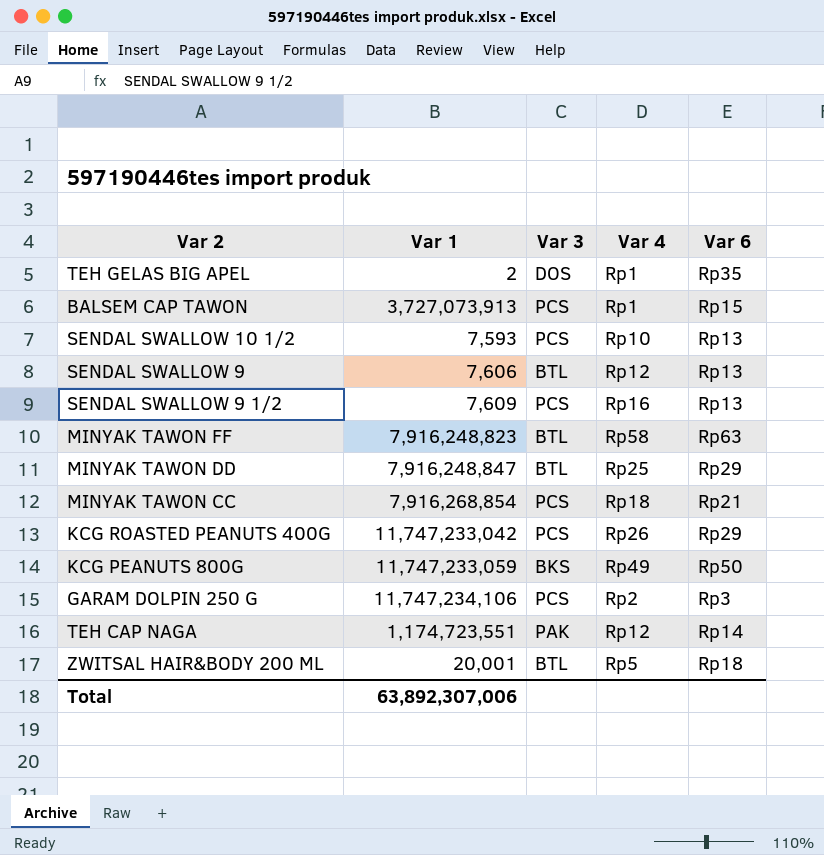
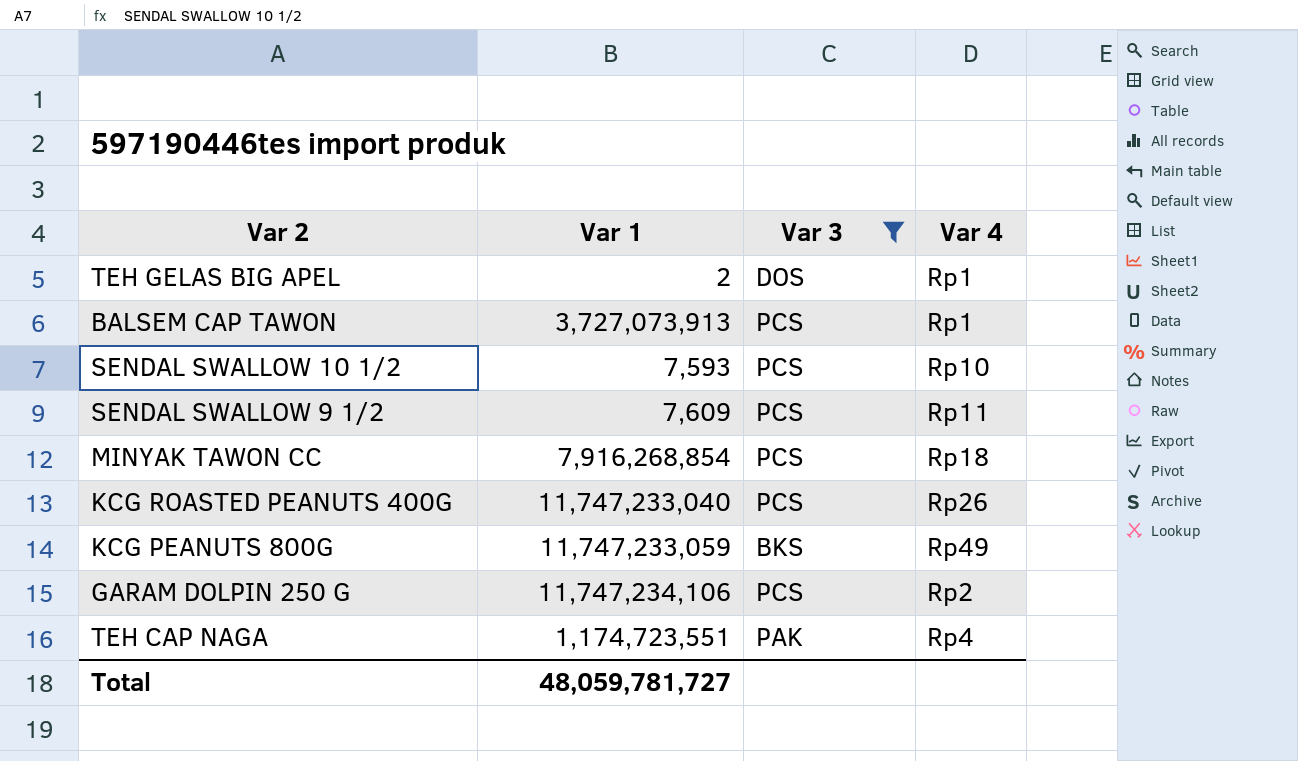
filter: none -> Var 3 != BTL
column Var 6 | position: 5 -> none
SENDAL SWALLOW 9 1/2 | Var 4: Rp16 -> Rp11
KCG ROASTED PEANUTS 400G | Var 1: 11,747,233,042 -> 11,747,233,040
TEH CAP NAGA | Var 4: Rp12 -> Rp4
Total | Var 1: 63,892,307,006 -> 48,059,781,727

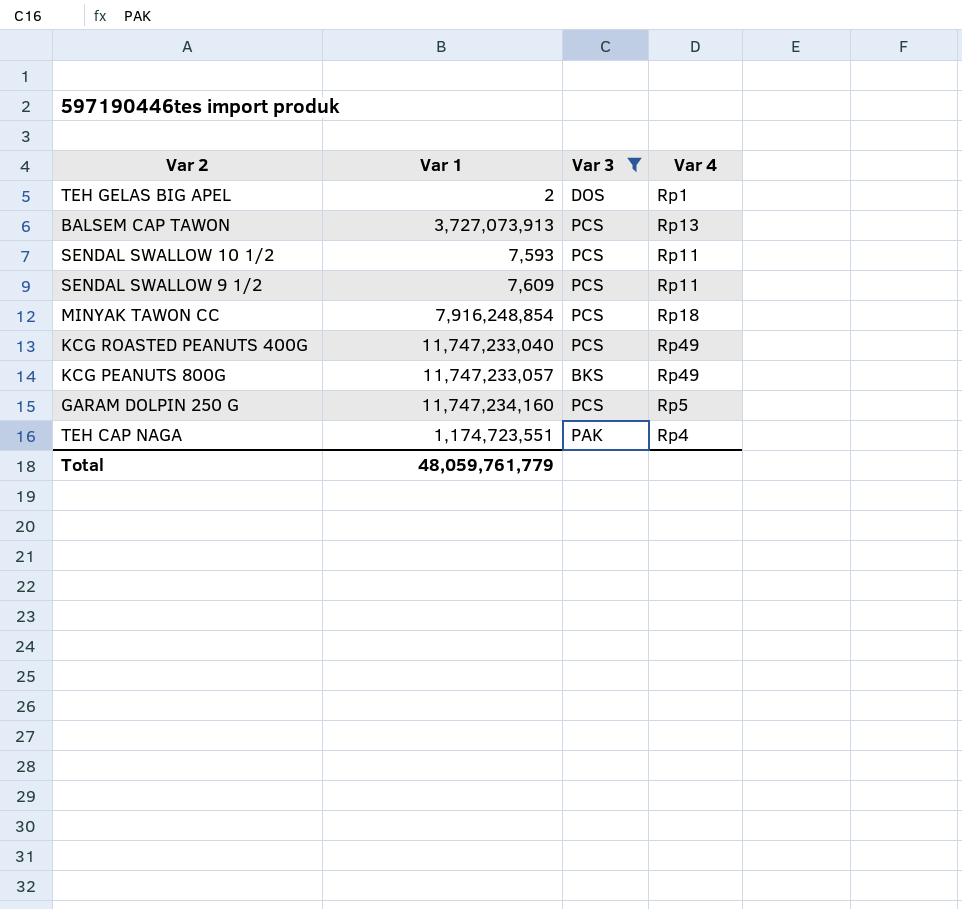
BALSEM CAP TAWON | Var 4: Rp1 -> Rp13
SENDAL SWALLOW 10 1/2 | Var 4: Rp10 -> Rp11
MINYAK TAWON CC | Var 1: 7,916,268,854 -> 7,916,248,854
KCG ROASTED PEANUTS 400G | Var 4: Rp26 -> Rp49
KCG PEANUTS 800G | Var 1: 11,747,233,059 -> 11,747,233,057
GARAM DOLPIN 250 G | Var 1: 11,747,234,106 -> 11,747,234,160
GARAM DOLPIN 250 G | Var 4: Rp2 -> Rp5
Total | Var 1: 48,059,781,727 -> 48,059,761,779

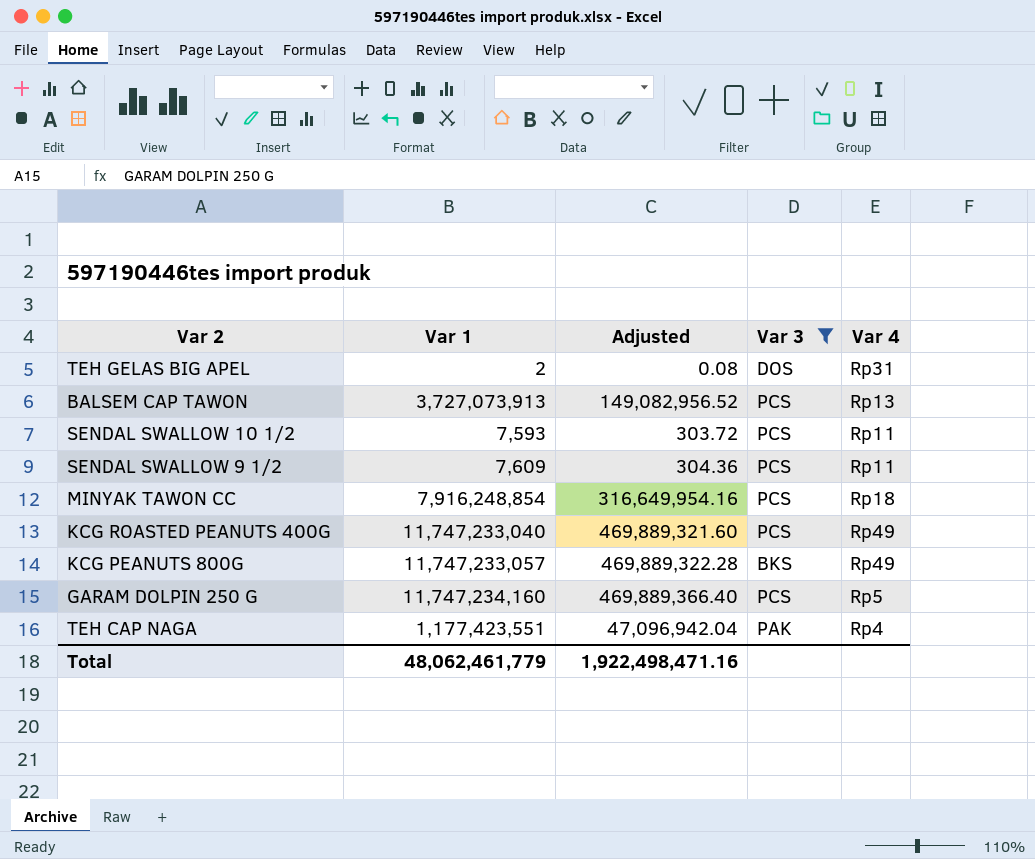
column Adjusted | formula: none -> [Var 1] * 0.04
TEH GELAS BIG APEL | Var 4: Rp1 -> Rp31
TEH CAP NAGA | Var 1: 1,174,723,551 -> 1,177,423,551
Total | Var 1: 48,059,761,779 -> 48,062,461,779

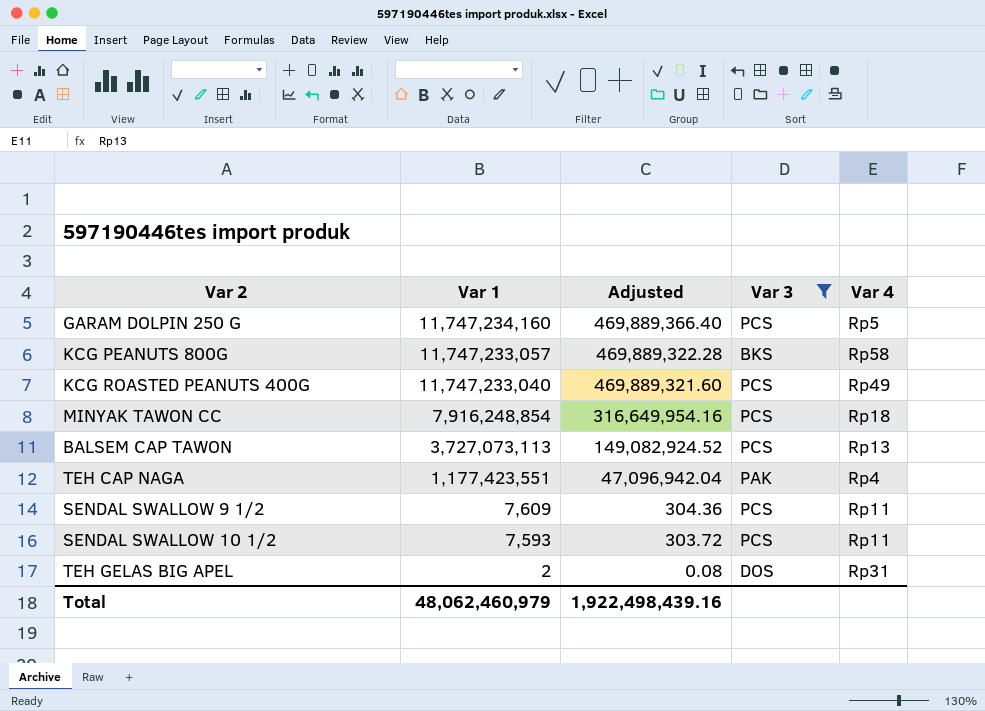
row order: none -> Var 1 descending
KCG PEANUTS 800G | Var 4: Rp49 -> Rp58
BALSEM CAP TAWON | Var 1: 3,727,073,913 -> 3,727,073,113
BALSEM CAP TAWON | Adjusted: 149,082,956.52 -> 149,082,924.52
Total | Var 1: 48,062,461,779 -> 48,062,460,979
Total | Adjusted: 1,922,498,471.16 -> 1,922,498,439.16

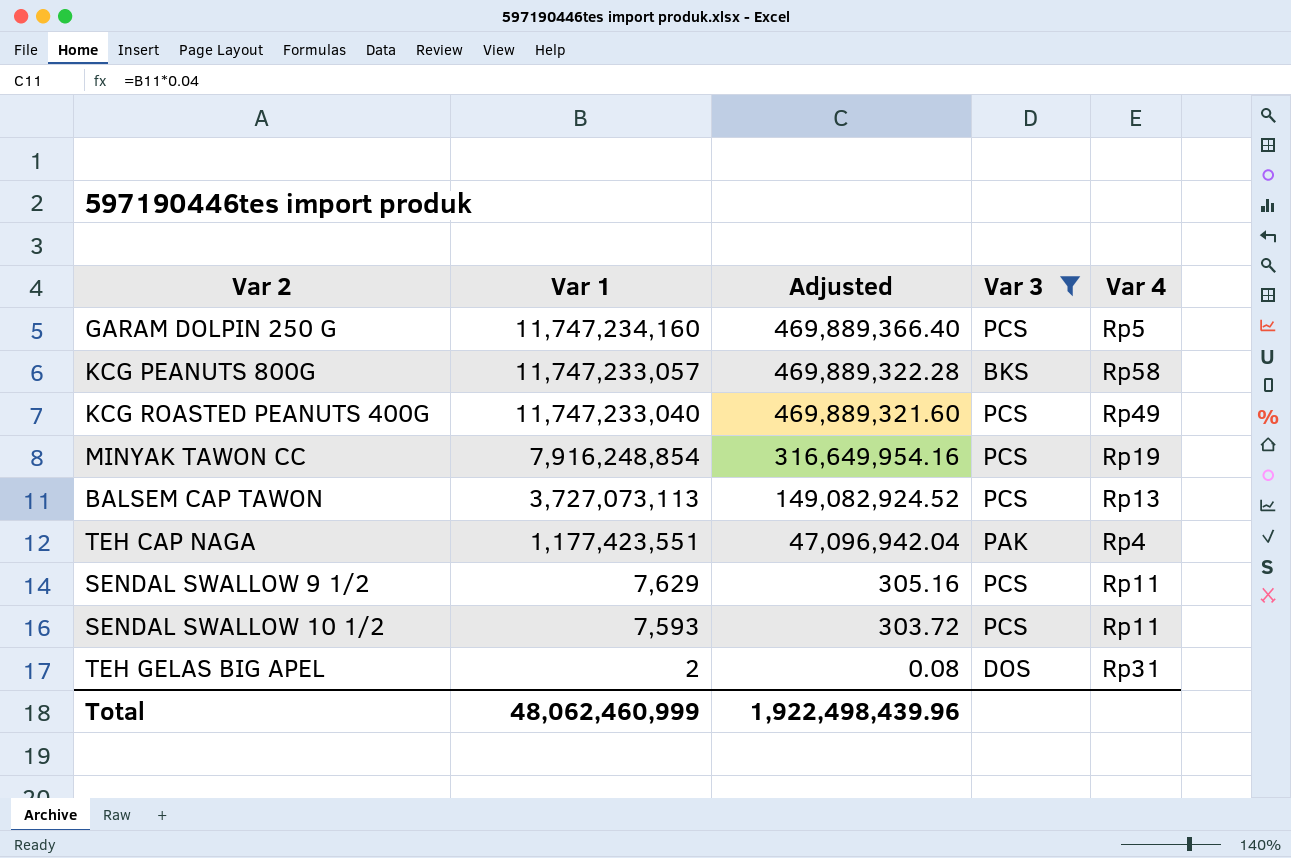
MINYAK TAWON CC | Var 4: Rp18 -> Rp19
SENDAL SWALLOW 9 1/2 | Var 1: 7,609 -> 7,629
SENDAL SWALLOW 9 1/2 | Adjusted: 304.36 -> 305.16
Total | Var 1: 48,062,460,979 -> 48,062,460,999
Total | Adjusted: 1,922,498,439.16 -> 1,922,498,439.96

